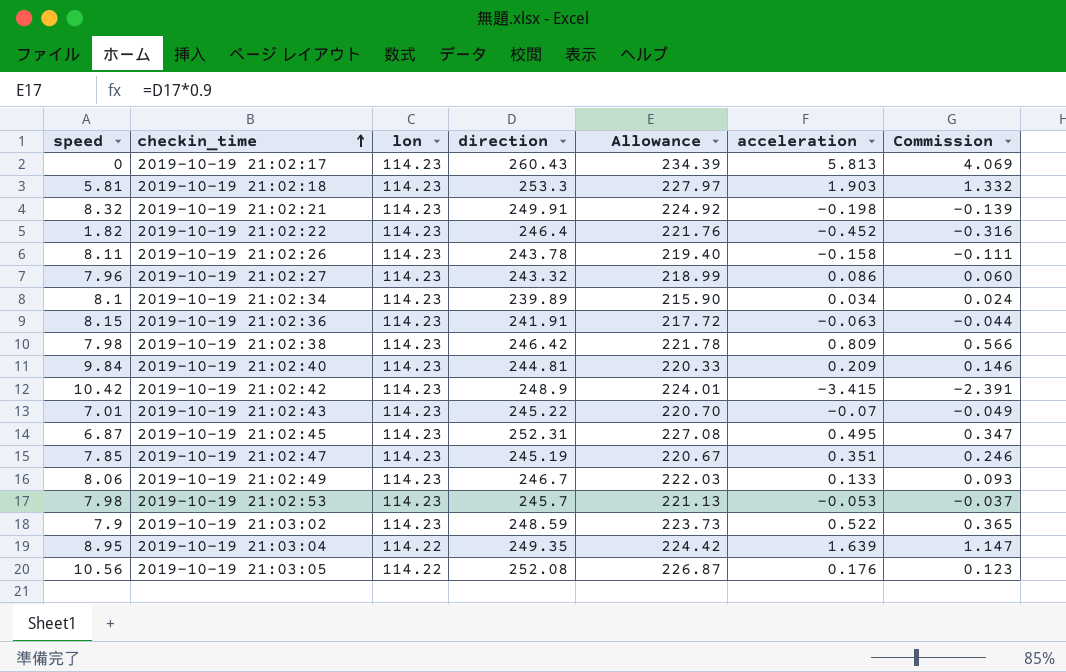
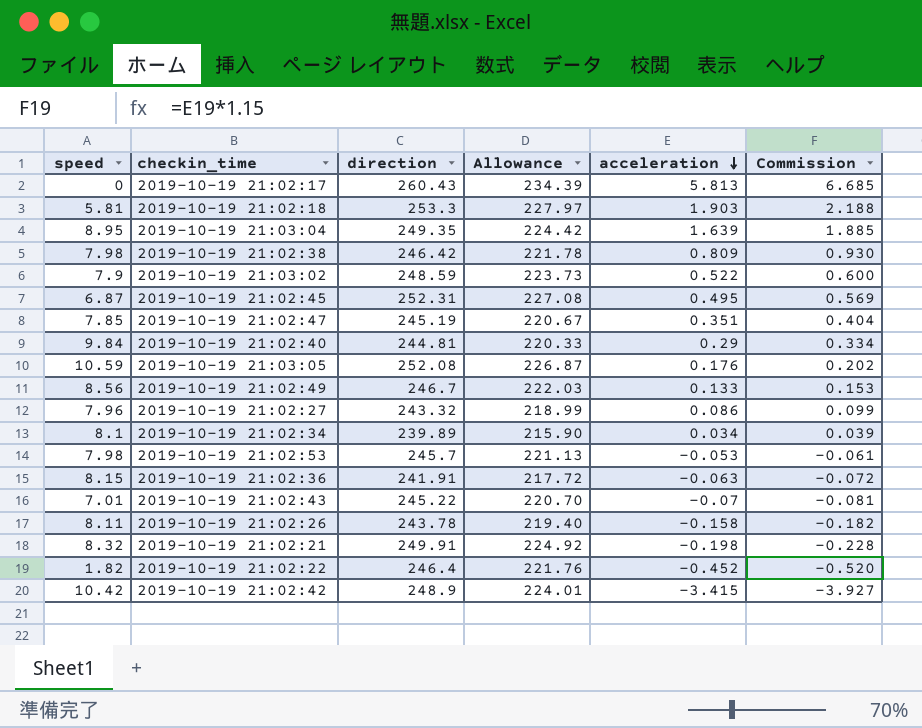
row order: checkin_time ascending -> acceleration descending
column lon | position: 3 -> none
column Commission | formula: [acceleration] * 0.7 -> [acceleration] * 1.15
2019-10-19 21:02:40 | acceleration: 0.209 -> 0.29
2019-10-19 21:03:05 | speed: 10.56 -> 10.59
2019-10-19 21:02:49 | speed: 8.06 -> 8.56

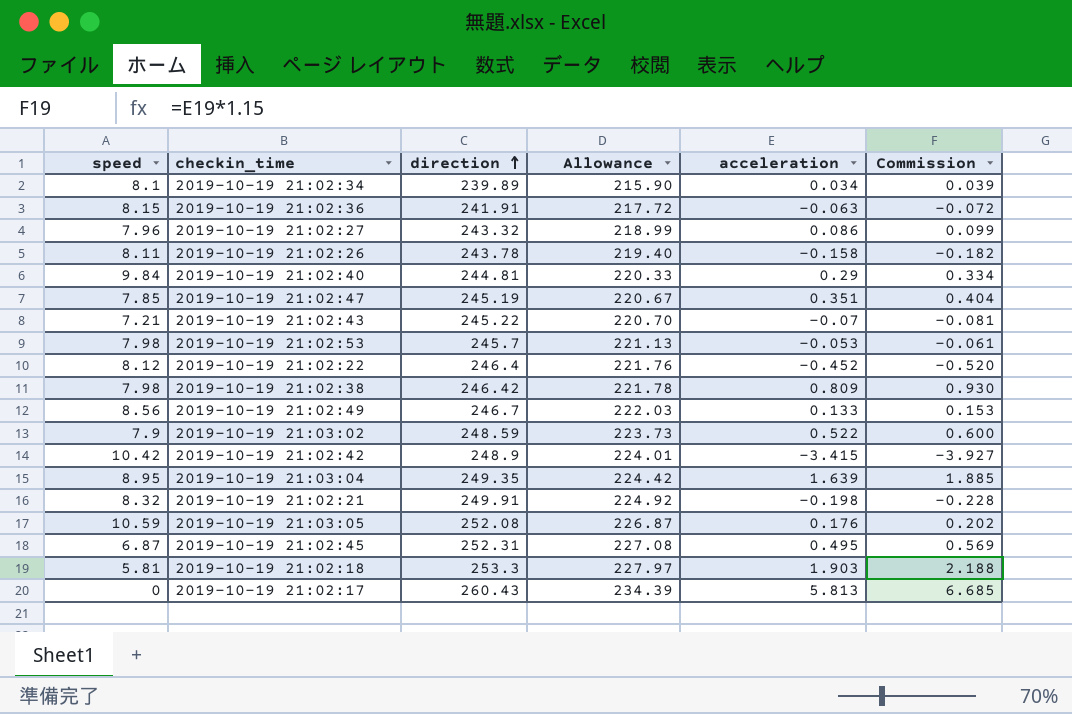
row order: acceleration descending -> direction ascending
2019-10-19 21:02:43 | speed: 7.01 -> 7.21
2019-10-19 21:02:22 | speed: 1.82 -> 8.12

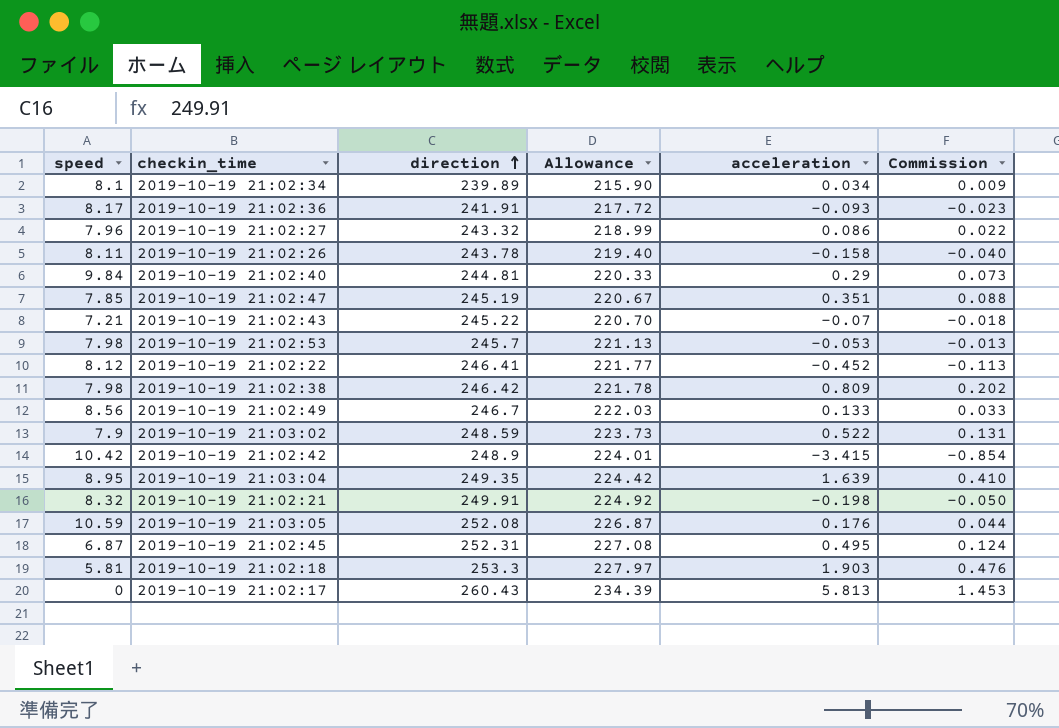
column Commission | formula: [acceleration] * 1.15 -> [acceleration] * 0.25
2019-10-19 21:02:36 | speed: 8.15 -> 8.17
2019-10-19 21:02:36 | acceleration: -0.063 -> -0.093
2019-10-19 21:02:22 | direction: 246.4 -> 246.41
2019-10-19 21:02:22 | Allowance: 221.76 -> 221.77

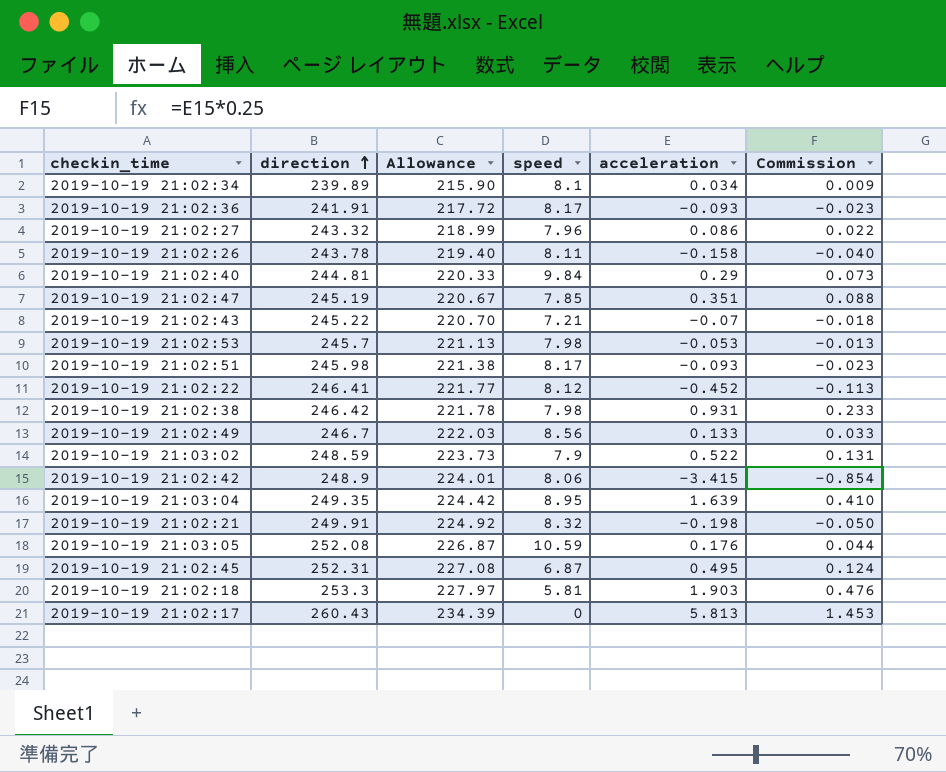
column speed | position: 1 -> 4
row 2019-10-19 21:02:51: none -> 245.98 | 221.38 | 8.17 | -0.093 | -0.023
2019-10-19 21:02:38 | acceleration: 0.809 -> 0.931
2019-10-19 21:02:38 | Commission: 0.202 -> 0.233
2019-10-19 21:02:42 | speed: 10.42 -> 8.06

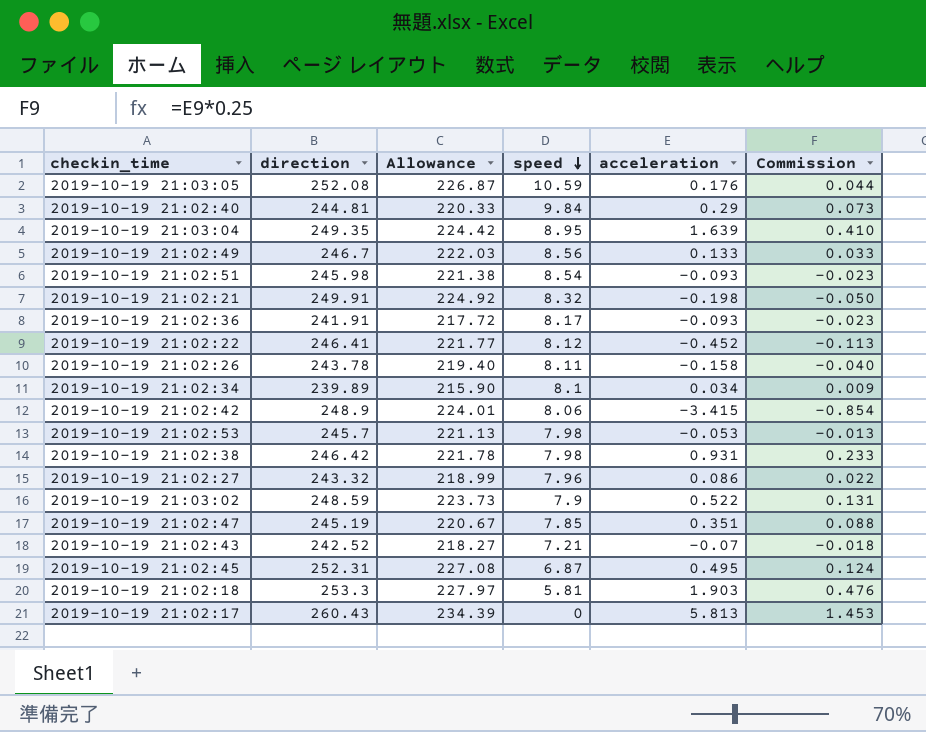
row order: direction ascending -> speed descending
2019-10-19 21:02:51 | speed: 8.17 -> 8.54
2019-10-19 21:02:43 | direction: 245.22 -> 242.52
2019-10-19 21:02:43 | Allowance: 220.70 -> 218.27

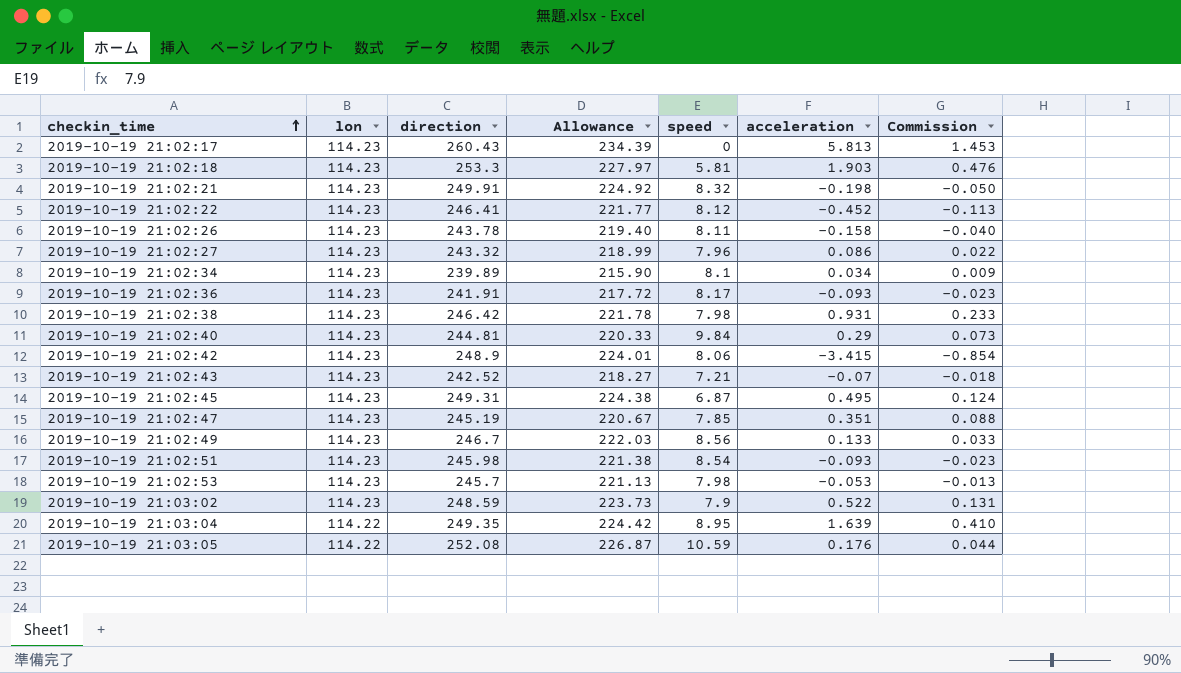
row order: speed descending -> checkin_time ascending
column lon | position: none -> 2
2019-10-19 21:02:45 | direction: 252.31 -> 249.31
2019-10-19 21:02:45 | Allowance: 227.08 -> 224.38

